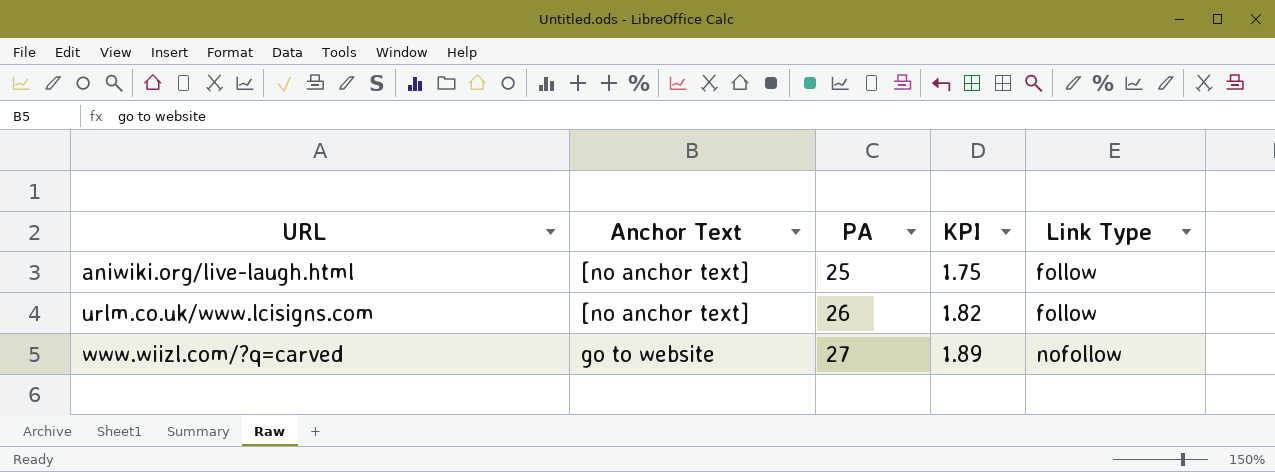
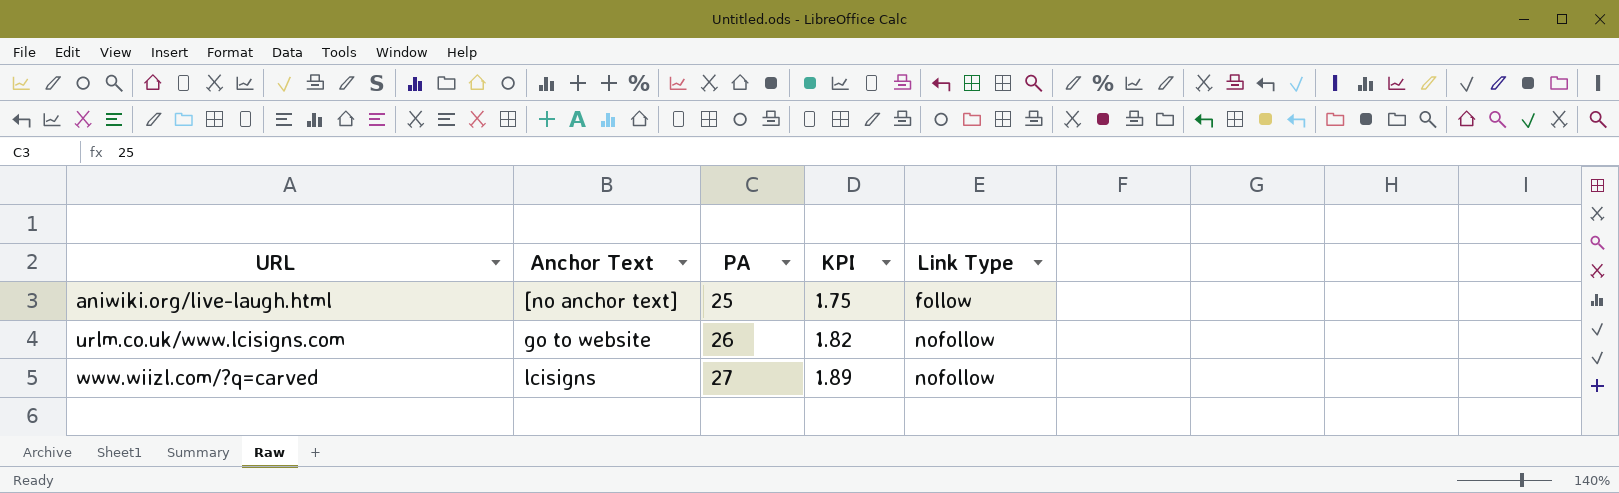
urlm.co.uk/www.lcisigns.com | Anchor Text: [no anchor text] -> go to website
urlm.co.uk/www.lcisigns.com | Link Type: follow -> nofollow
www.wiizl.com/?q=carved | Anchor Text: go to website -> lcisigns

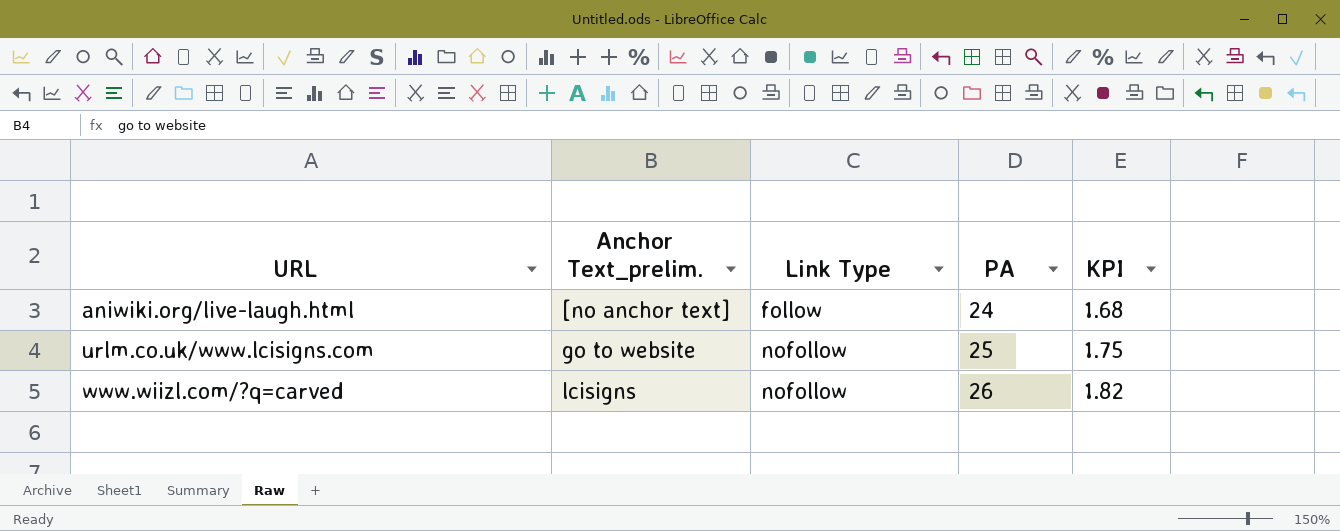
column name: Anchor Text -> Anchor Text_prelim.
column Link Type | position: 5 -> 3
aniwiki.org/live-laugh.html | PA: 25 -> 24
aniwiki.org/live-laugh.html | KPI: 1.75 -> 1.68
urlm.co.uk/www.lcisigns.com | PA: 26 -> 25
urlm.co.uk/www.lcisigns.com | KPI: 1.82 -> 1.75
www.wiizl.com/?q=carved | PA: 27 -> 26
www.wiizl.com/?q=carved | KPI: 1.89 -> 1.82

